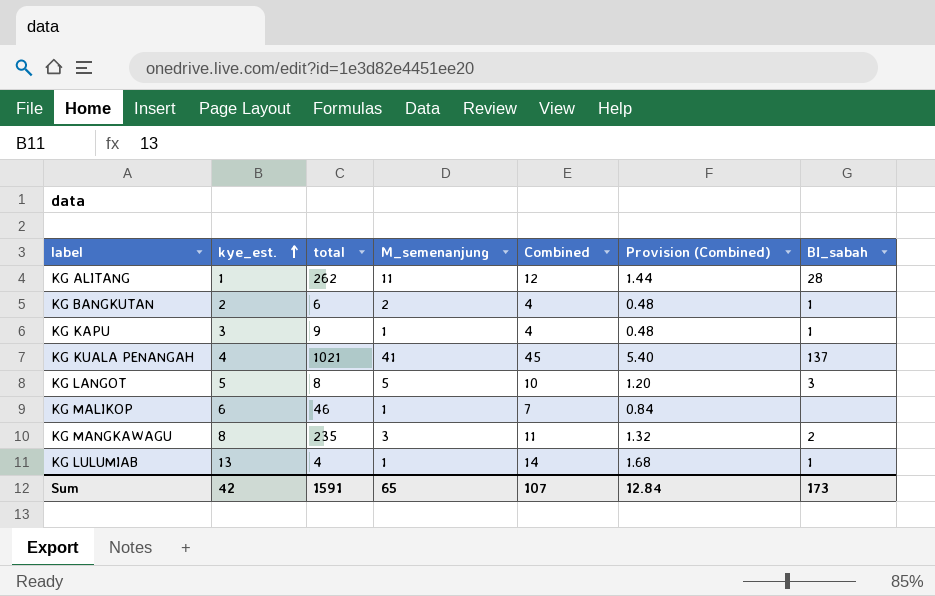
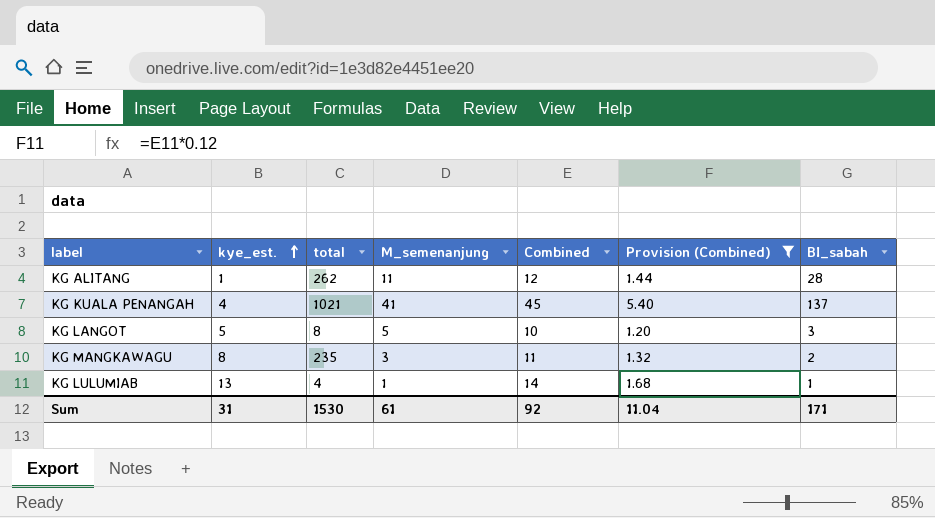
filter: none -> Provision (Combined) >= 1.20
Sum | kye_est.: 42 -> 31
Sum | total: 1591 -> 1530
Sum | M_semenanjung: 65 -> 61
Sum | Combined: 107 -> 92
Sum | Provision (Combined): 12.84 -> 11.04
Sum | BI_sabah: 173 -> 171

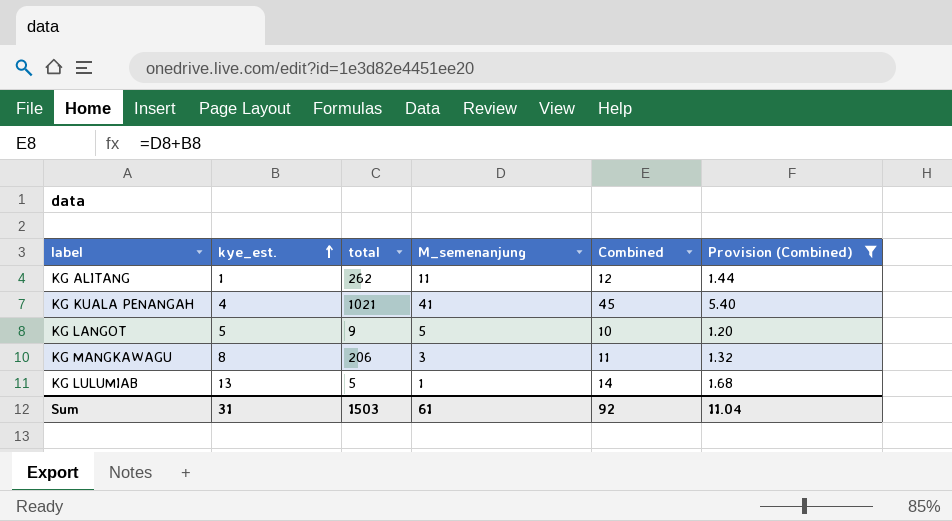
column BI_sabah | position: 7 -> none
KG LANGOT | total: 8 -> 9
KG MANGKAWAGU | total: 235 -> 206
KG LULUMIAB | total: 4 -> 5
Sum | total: 1530 -> 1503

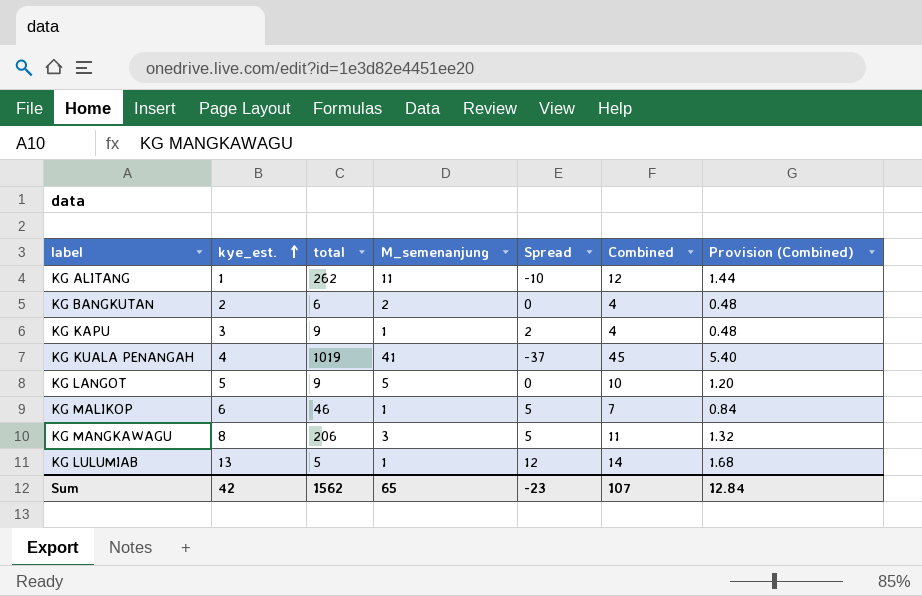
filter: Provision (Combined) >= 1.20 -> none
column Spread | formula: none -> [kye_est.] - [M_semenanjung]
KG KUALA PENANGAH | total: 1021 -> 1019
Sum | kye_est.: 31 -> 42
Sum | total: 1503 -> 1562
Sum | M_semenanjung: 61 -> 65
Sum | Combined: 92 -> 107
Sum | Provision (Combined): 11.04 -> 12.84

